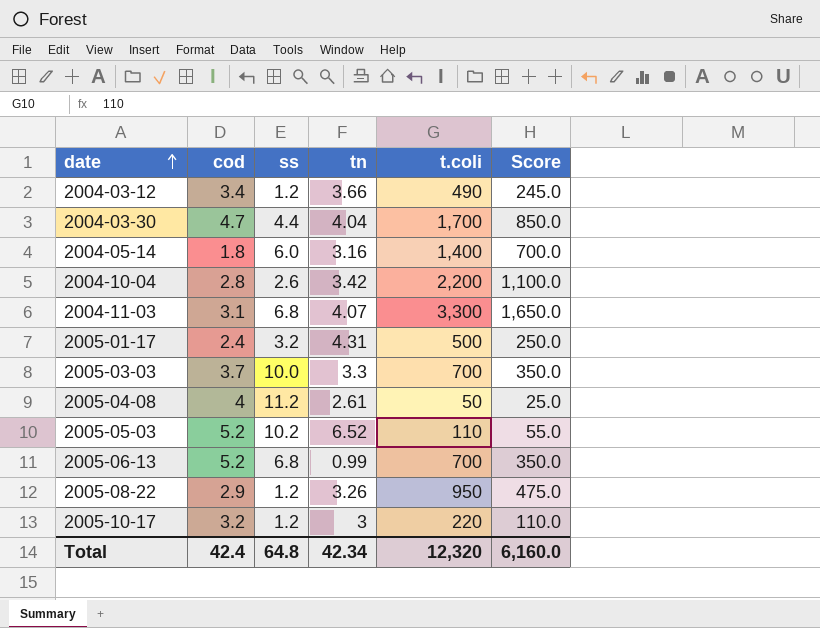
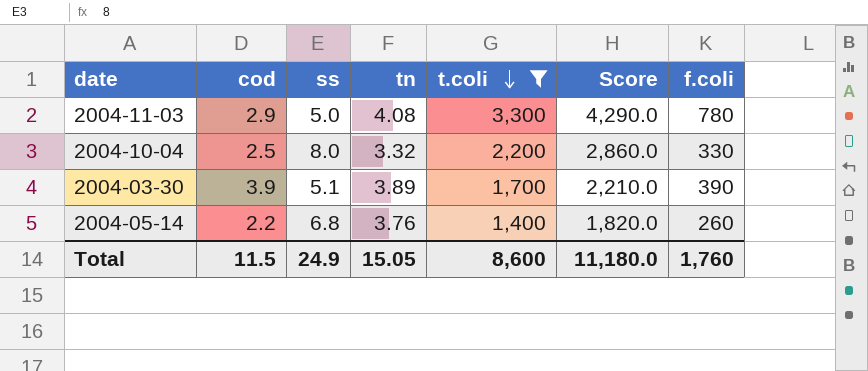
filter: none -> t.coli >= 1,400
row order: date ascending -> t.coli descending
column Score | formula: [t.coli] * 0.5 -> [t.coli] * 1.3
column f.coli | position: none -> 7
2004-11-03 | cod: 3.1 -> 2.9
2004-11-03 | ss: 6.8 -> 5.0
2004-11-03 | tn: 4.07 -> 4.08
2004-10-04 | cod: 2.8 -> 2.5
2004-10-04 | ss: 2.6 -> 8.0
2004-10-04 | tn: 3.42 -> 3.32
2004-03-30 | cod: 4.7 -> 3.9
2004-03-30 | ss: 4.4 -> 5.1
2004-03-30 | tn: 4.04 -> 3.89
2004-05-14 | cod: 1.8 -> 2.2
2004-05-14 | ss: 6.0 -> 6.8
2004-05-14 | tn: 3.16 -> 3.76
Total | cod: 42.4 -> 11.5
Total | ss: 64.8 -> 24.9
Total | tn: 42.34 -> 15.05
Total | t.coli: 12,320 -> 8,600
Total | Score: 6,160.0 -> 11,180.0

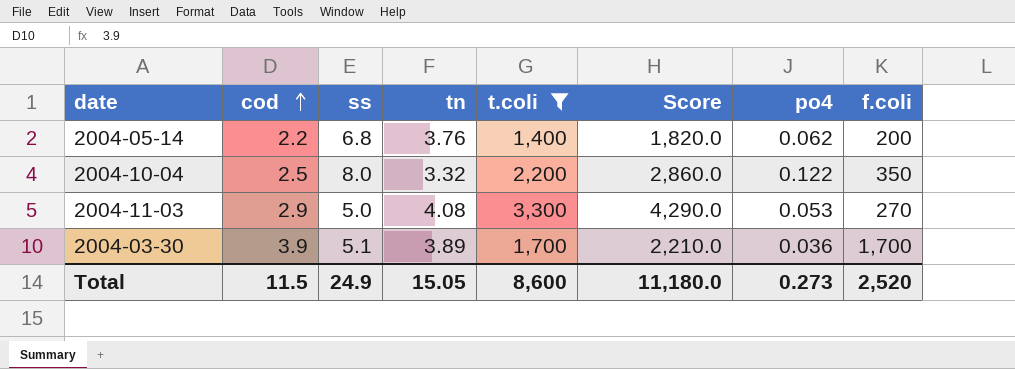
row order: t.coli descending -> cod ascending
column po4 | position: none -> 7
2004-05-14 | f.coli: 260 -> 200
2004-10-04 | f.coli: 330 -> 350
2004-11-03 | f.coli: 780 -> 270
2004-03-30 | f.coli: 390 -> 1,700
Total | f.coli: 1,760 -> 2,520

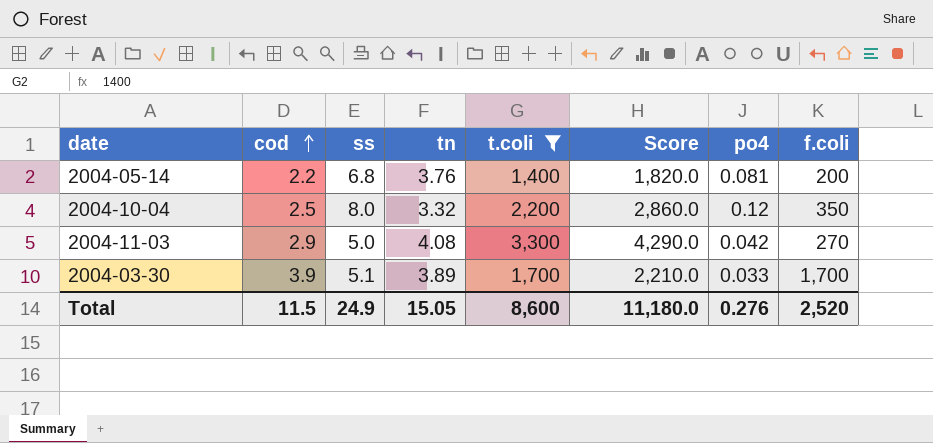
2004-05-14 | po4: 0.062 -> 0.081
2004-10-04 | po4: 0.122 -> 0.12
2004-11-03 | po4: 0.053 -> 0.042
2004-03-30 | po4: 0.036 -> 0.033
Total | po4: 0.273 -> 0.276

